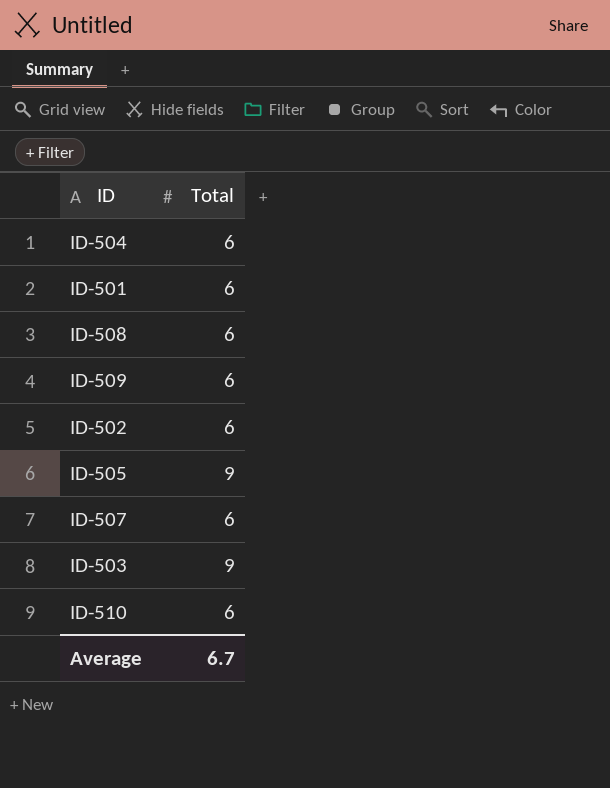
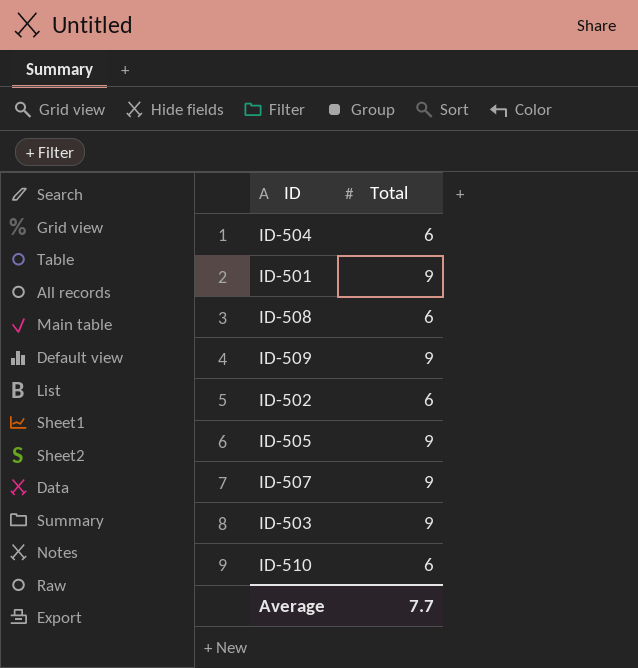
ID-501 | Total: 6 -> 9
ID-509 | Total: 6 -> 9
ID-507 | Total: 6 -> 9
Average | Total: 6.7 -> 7.7

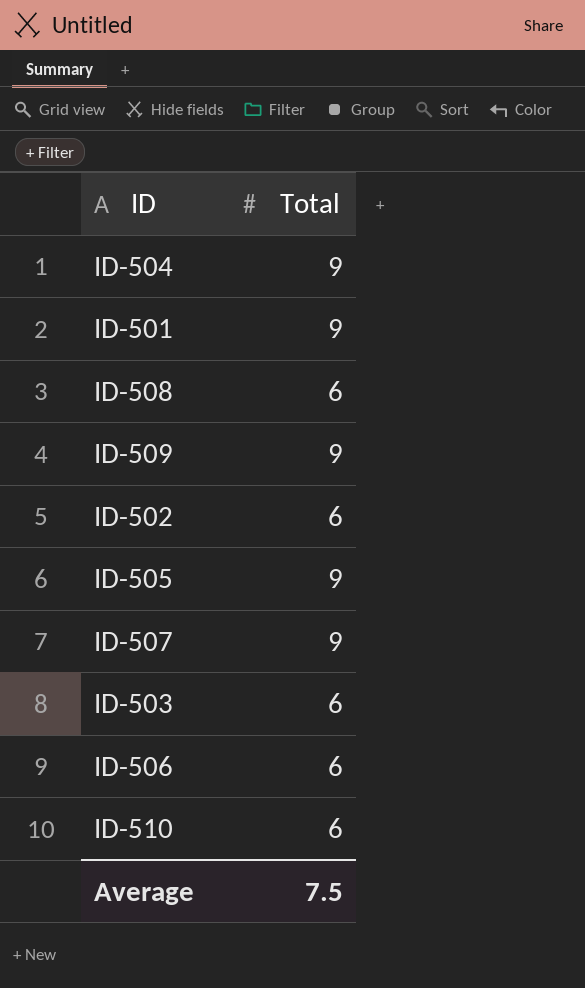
ID-504 | Total: 6 -> 9
ID-503 | Total: 9 -> 6
row ID-506: none -> 6
Average | Total: 7.7 -> 7.5

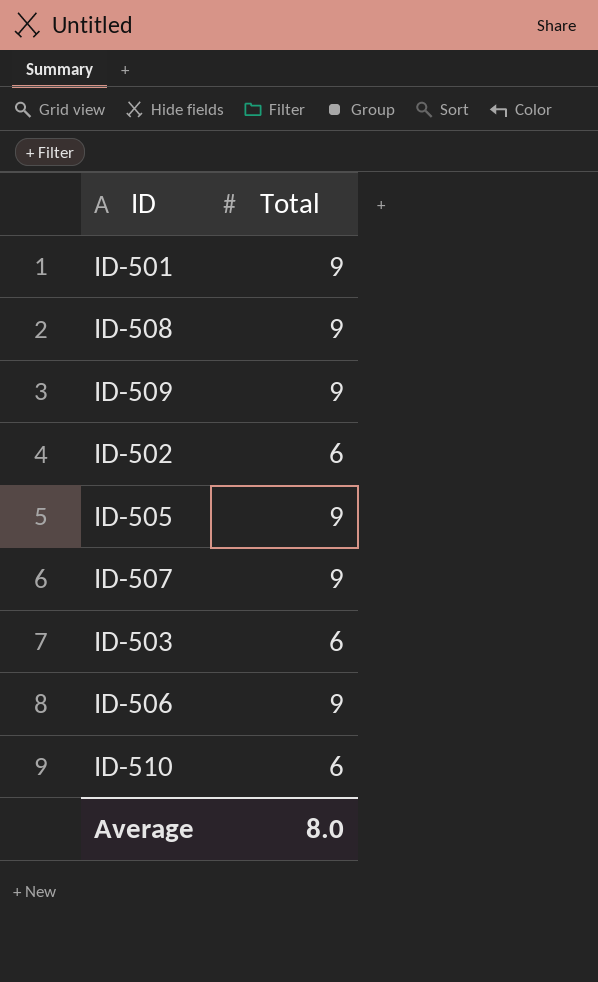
row ID-504: 9 -> none
ID-508 | Total: 6 -> 9
ID-506 | Total: 6 -> 9
Average | Total: 7.5 -> 8.0

